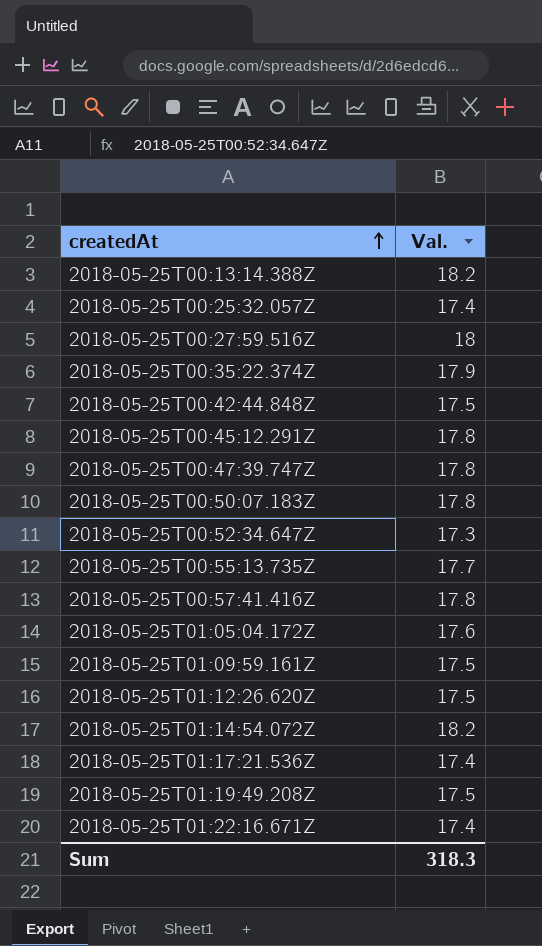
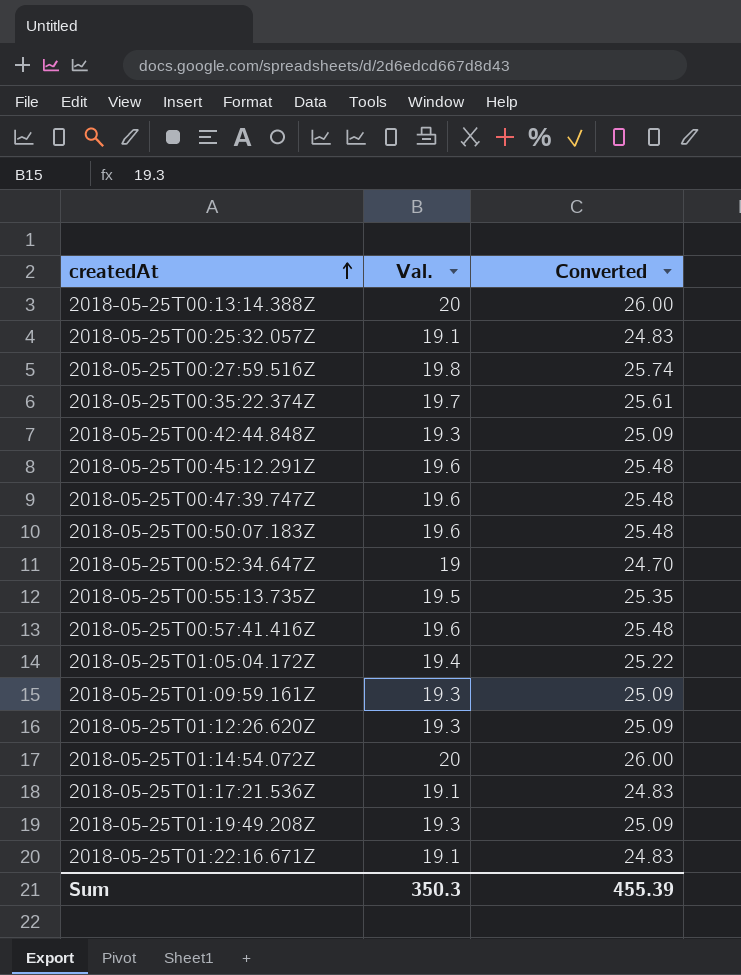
column Converted | formula: none -> [Val.] * 1.3
2018-05-25T00:13:14.388Z | Val.: 18.2 -> 20
2018-05-25T00:25:32.057Z | Val.: 17.4 -> 19.1
2018-05-25T00:27:59.516Z | Val.: 18 -> 19.8
2018-05-25T00:35:22.374Z | Val.: 17.9 -> 19.7
2018-05-25T00:42:44.848Z | Val.: 17.5 -> 19.3
2018-05-25T00:45:12.291Z | Val.: 17.8 -> 19.6
2018-05-25T00:47:39.747Z | Val.: 17.8 -> 19.6
2018-05-25T00:50:07.183Z | Val.: 17.8 -> 19.6
2018-05-25T00:52:34.647Z | Val.: 17.3 -> 19
2018-05-25T00:55:13.735Z | Val.: 17.7 -> 19.5
2018-05-25T00:57:41.416Z | Val.: 17.8 -> 19.6
2018-05-25T01:05:04.172Z | Val.: 17.6 -> 19.4
2018-05-25T01:09:59.161Z | Val.: 17.5 -> 19.3
2018-05-25T01:12:26.620Z | Val.: 17.5 -> 19.3
2018-05-25T01:14:54.072Z | Val.: 18.2 -> 20
2018-05-25T01:17:21.536Z | Val.: 17.4 -> 19.1
2018-05-25T01:19:49.208Z | Val.: 17.5 -> 19.3
2018-05-25T01:22:16.671Z | Val.: 17.4 -> 19.1
Sum | Val.: 318.3 -> 350.3

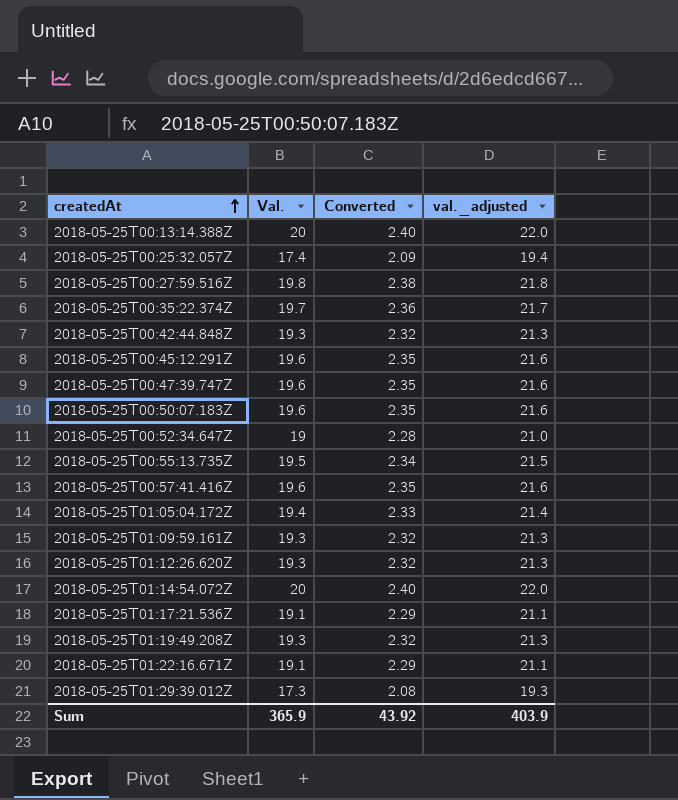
column Converted | formula: [Val.] * 1.3 -> [Val.] * 0.12
column val._adjusted | formula: none -> [Val.] + 2
2018-05-25T00:25:32.057Z | Val.: 19.1 -> 17.4
row 2018-05-25T01:29:39.012Z: none -> 17.3 | 2.08 | 19.3
Sum | Val.: 350.3 -> 365.9
Sum | Converted: 455.39 -> 43.92

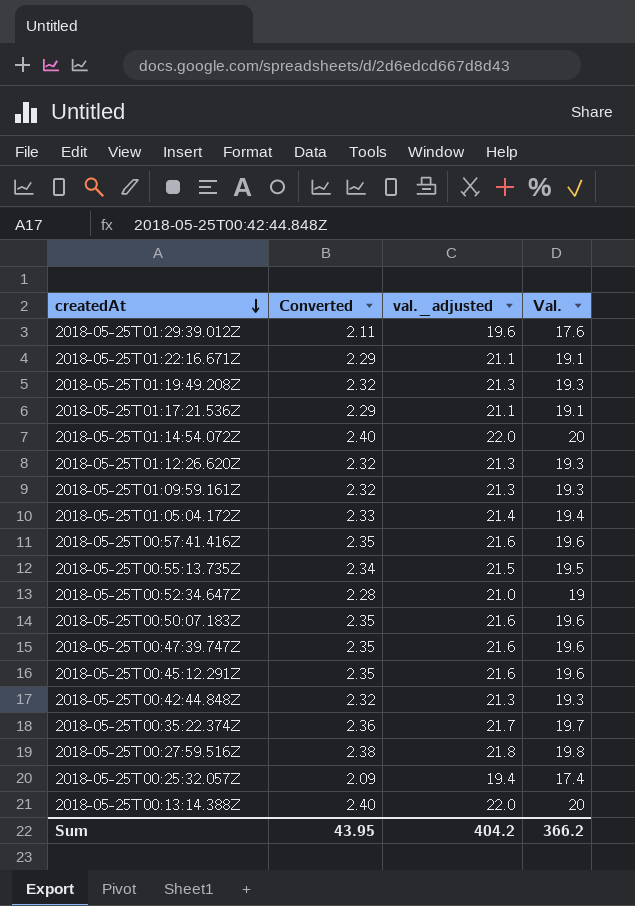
row order: createdAt ascending -> createdAt descending
column Val. | position: 2 -> 4
2018-05-25T01:29:39.012Z | Converted: 2.08 -> 2.11
2018-05-25T01:29:39.012Z | val._adjusted: 19.3 -> 19.6
2018-05-25T01:29:39.012Z | Val.: 17.3 -> 17.6
Sum | Converted: 43.92 -> 43.95
Sum | val._adjusted: 403.9 -> 404.2
Sum | Val.: 365.9 -> 366.2

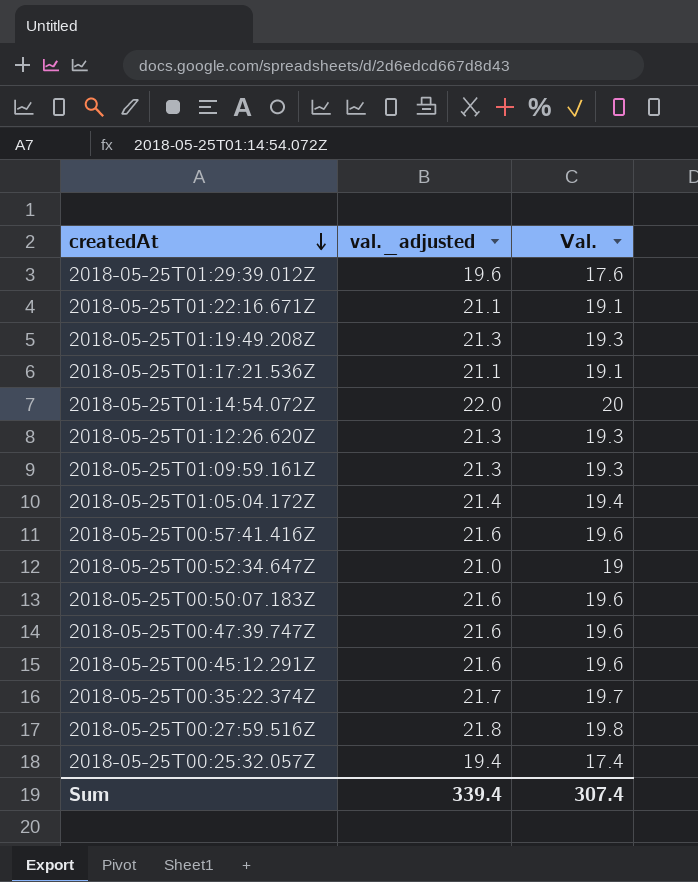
column Converted | formula: [Val.] * 0.12 -> none
row 2018-05-25T00:55:13.735Z: 2.34 | 21.5 | 19.5 -> none
row 2018-05-25T00:42:44.848Z: 2.32 | 21.3 | 19.3 -> none
row 2018-05-25T00:13:14.388Z: 2.40 | 22.0 | 20 -> none
Sum | val._adjusted: 404.2 -> 339.4
Sum | Val.: 366.2 -> 307.4

